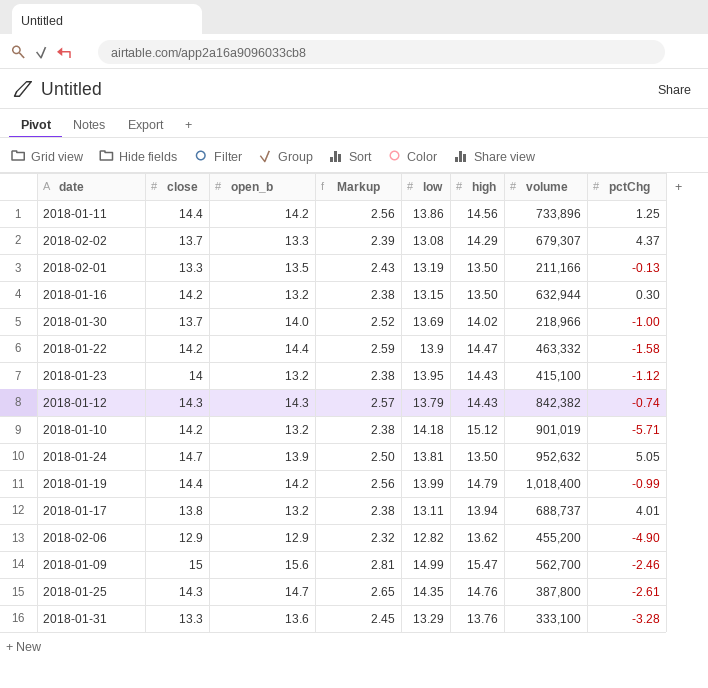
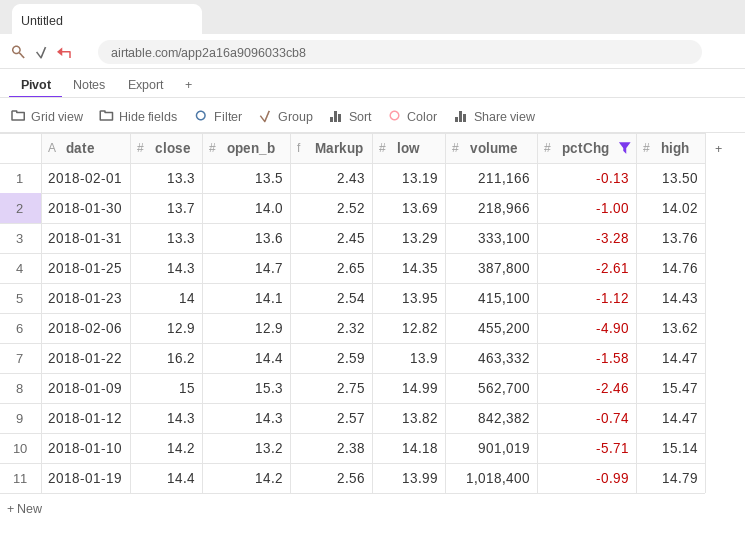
filter: none -> pctChg <= -0.13
row order: none -> volume ascending
column high | position: 6 -> 8
2018-01-23 | open_b: 13.2 -> 14.1
2018-01-23 | Markup: 2.38 -> 2.54
2018-01-22 | close: 14.2 -> 16.2
2018-01-09 | open_b: 15.6 -> 15.3
2018-01-09 | Markup: 2.81 -> 2.75
2018-01-12 | low: 13.79 -> 13.82
2018-01-12 | high: 14.43 -> 14.47
2018-01-10 | high: 15.12 -> 15.14

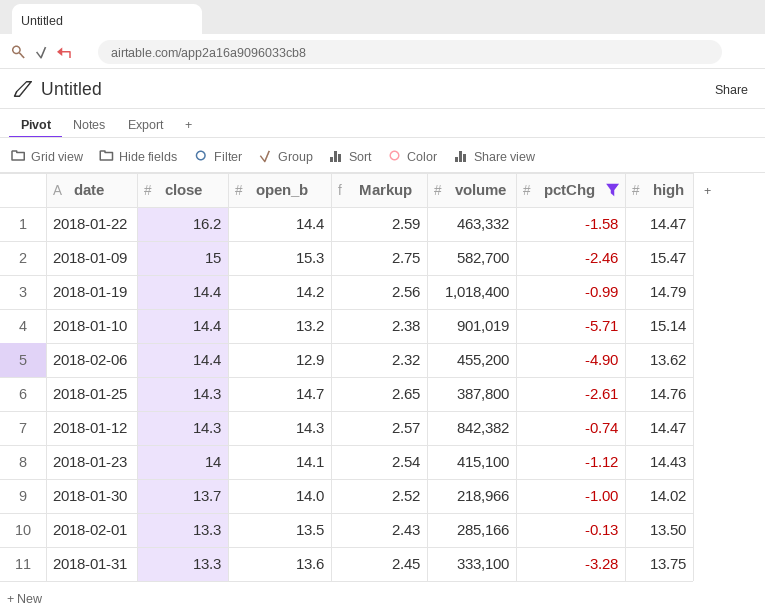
row order: volume ascending -> close descending
column low | position: 5 -> none
2018-01-09 | volume: 562,700 -> 582,700
2018-01-10 | close: 14.2 -> 14.4
2018-02-06 | close: 12.9 -> 14.4
2018-02-01 | volume: 211,166 -> 285,166
2018-01-31 | high: 13.76 -> 13.75

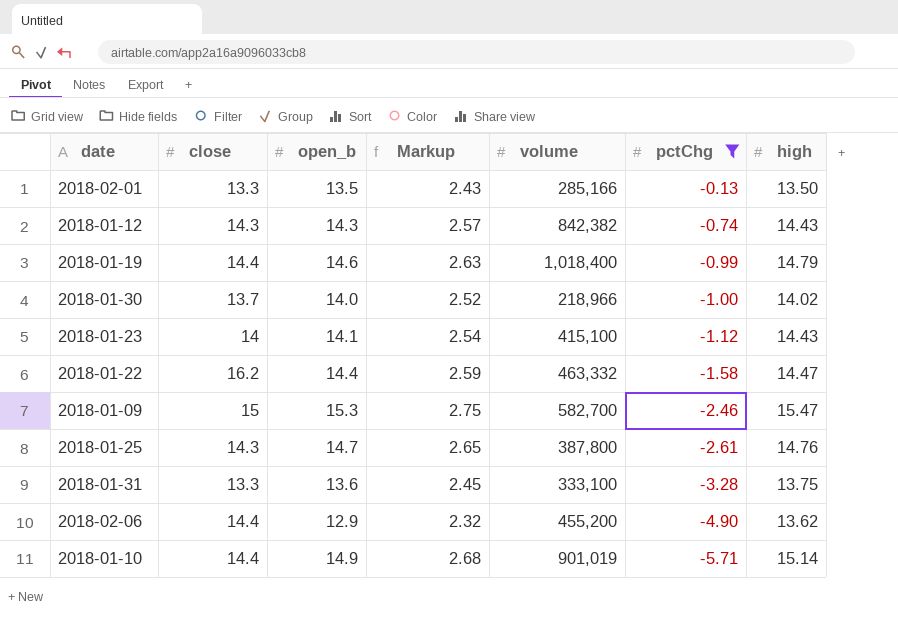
row order: close descending -> pctChg descending
2018-01-12 | high: 14.47 -> 14.43
2018-01-19 | open_b: 14.2 -> 14.6
2018-01-19 | Markup: 2.56 -> 2.63
2018-01-10 | open_b: 13.2 -> 14.9
2018-01-10 | Markup: 2.38 -> 2.68

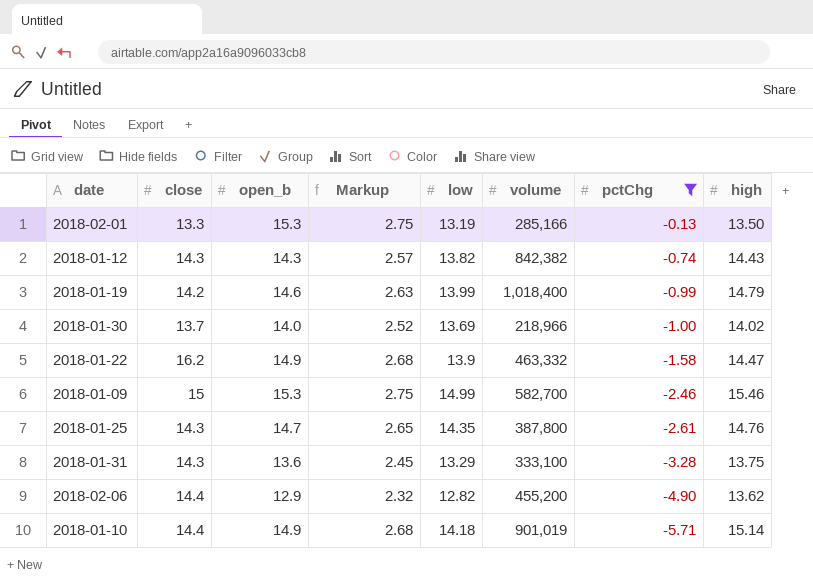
column low | position: none -> 5
row 2018-01-23: 14 | 14.1 | 2.54 | 415,100 | -1.12 | 14.43 -> none
2018-02-01 | open_b: 13.5 -> 15.3
2018-02-01 | Markup: 2.43 -> 2.75
2018-01-19 | close: 14.4 -> 14.2
2018-01-22 | open_b: 14.4 -> 14.9
2018-01-22 | Markup: 2.59 -> 2.68
2018-01-09 | high: 15.47 -> 15.46
2018-01-31 | close: 13.3 -> 14.3

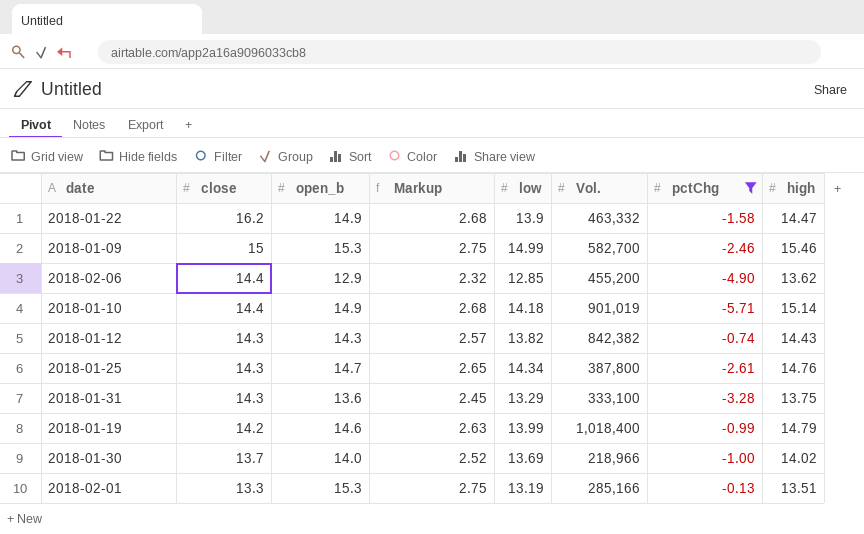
row order: pctChg descending -> close descending
column name: volume -> Vol.
2018-02-06 | low: 12.82 -> 12.85
2018-01-25 | low: 14.35 -> 14.34
2018-02-01 | high: 13.50 -> 13.51

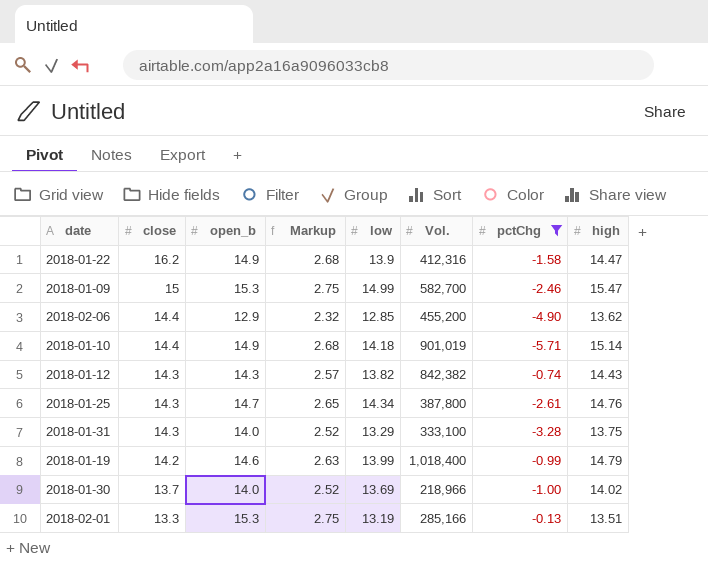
2018-01-22 | Vol.: 463,332 -> 412,316
2018-01-09 | high: 15.46 -> 15.47
2018-01-31 | open_b: 13.6 -> 14.0
2018-01-31 | Markup: 2.45 -> 2.52

